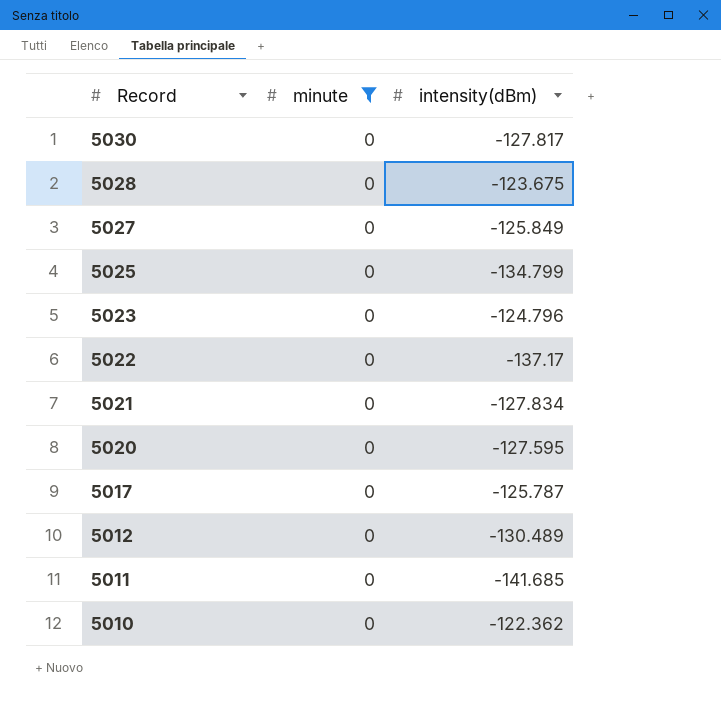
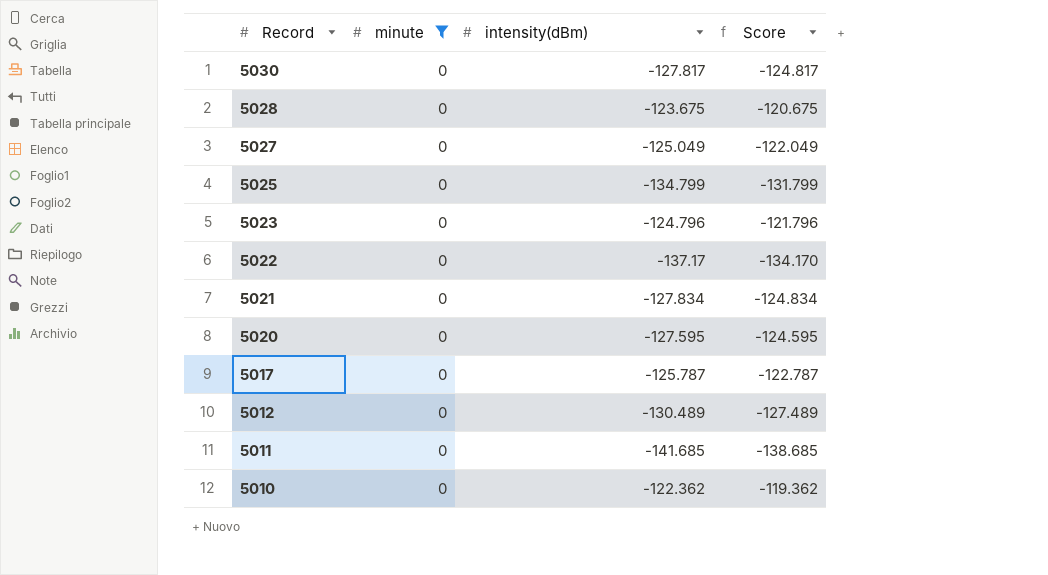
column Score | formula: none -> [intensity(dBm)] + 3
5027 | intensity(dBm): -125.849 -> -125.049

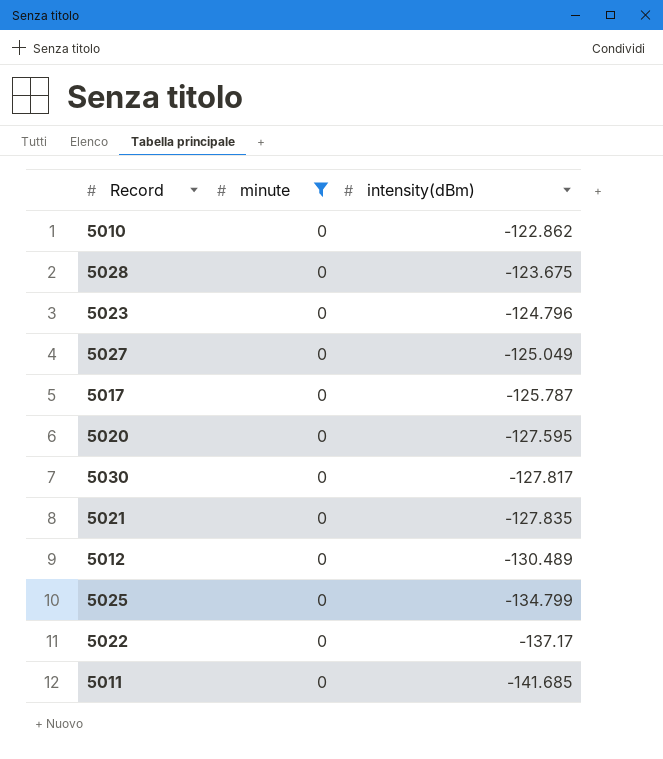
row order: Record descending -> intensity(dBm) descending
column Score | formula: [intensity(dBm)] + 3 -> none
5010 | intensity(dBm): -122.362 -> -122.862
5021 | intensity(dBm): -127.834 -> -127.835

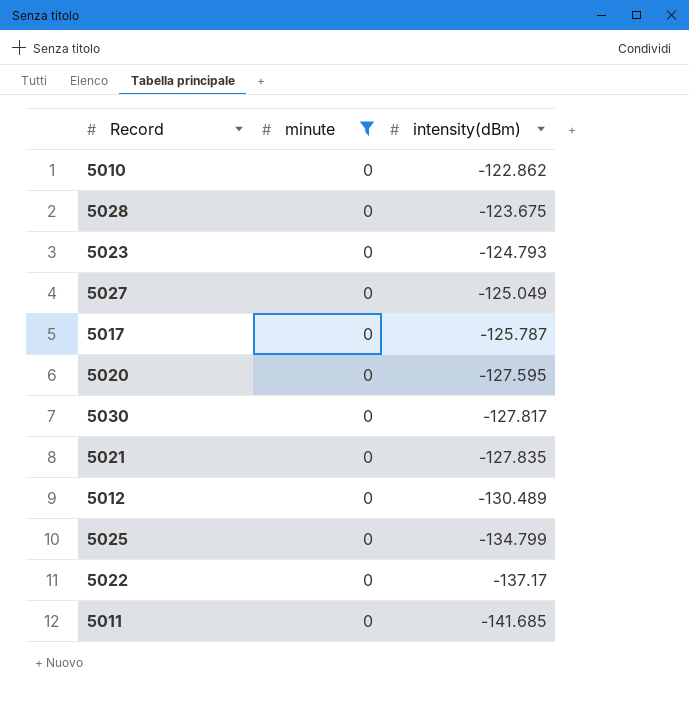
5023 | intensity(dBm): -124.796 -> -124.793

